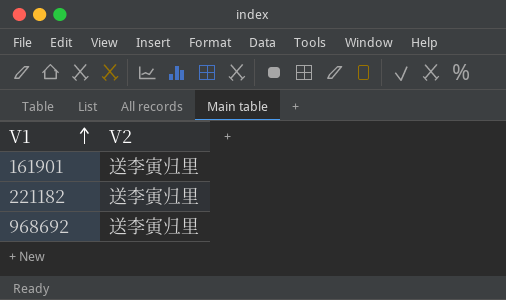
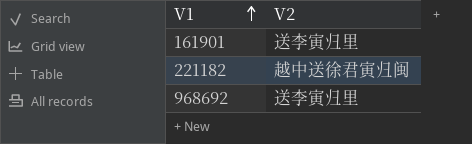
221182 | V2: 送李寅归里 -> 越中送徐君寅归闽

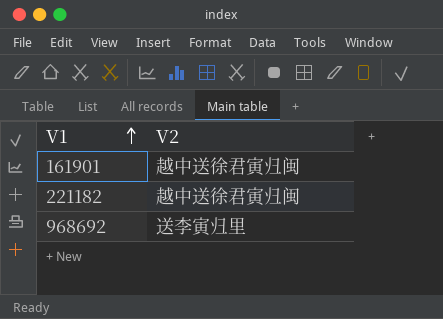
161901 | V2: 送李寅归里 -> 越中送徐君寅归闽

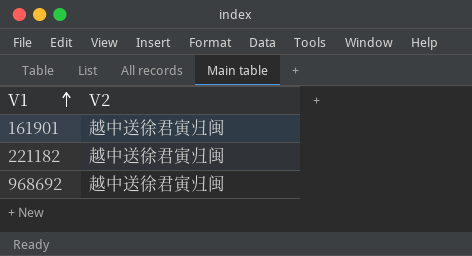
968692 | V2: 送李寅归里 -> 越中送徐君寅归闽

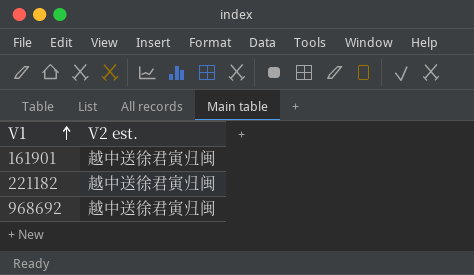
column name: V2 -> V2 est.

